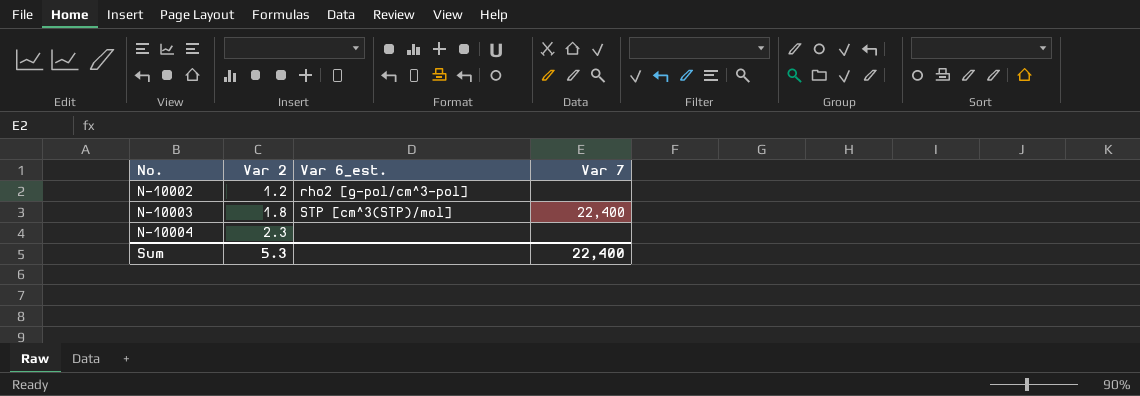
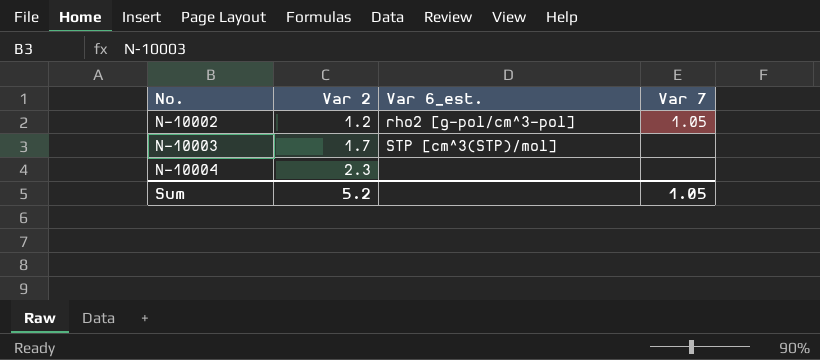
N-10002 | Var 7: none -> 1.05
N-10003 | Var 2: 1.8 -> 1.7
N-10003 | Var 7: 22,400 -> none
Sum | Var 2: 5.3 -> 5.2
Sum | Var 7: 22,400 -> 1.05

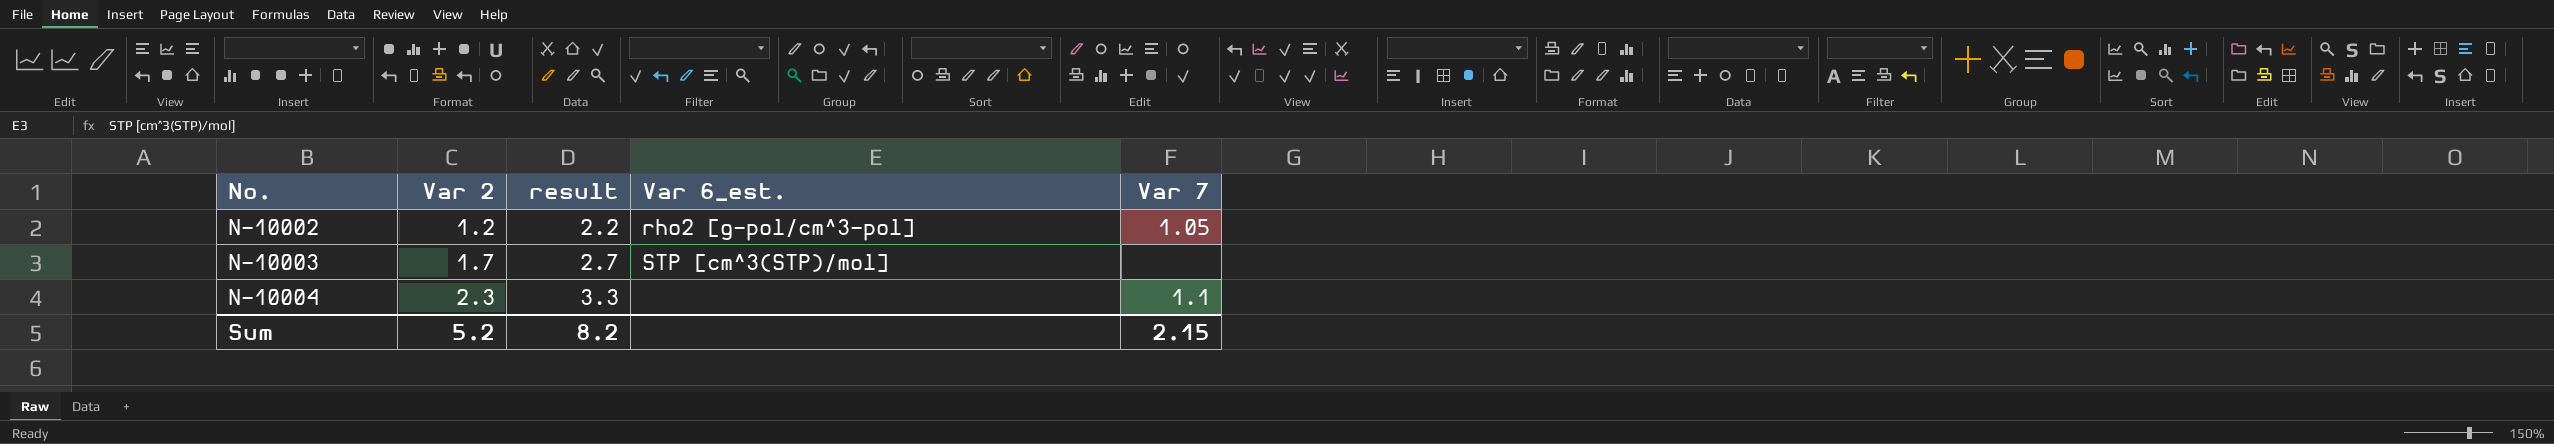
column result | formula: none -> [Var 2] + 1
N-10004 | Var 7: none -> 1.1
Sum | Var 7: 1.05 -> 2.15

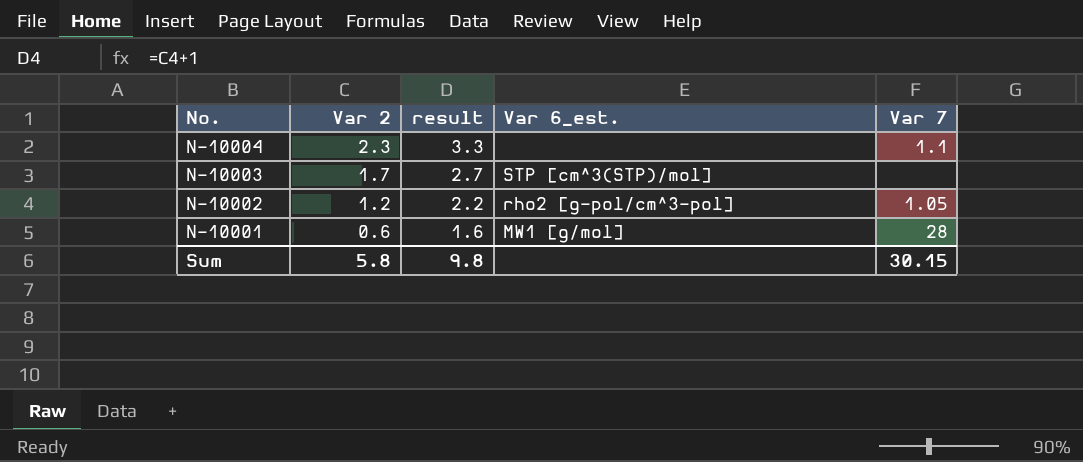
row order: No. ascending -> No. descending
row N-10001: none -> 0.6 | 1.6 | MW1 [g/mol] | 28
Sum | Var 2: 5.2 -> 5.8
Sum | result: 8.2 -> 9.8
Sum | Var 7: 2.15 -> 30.15

